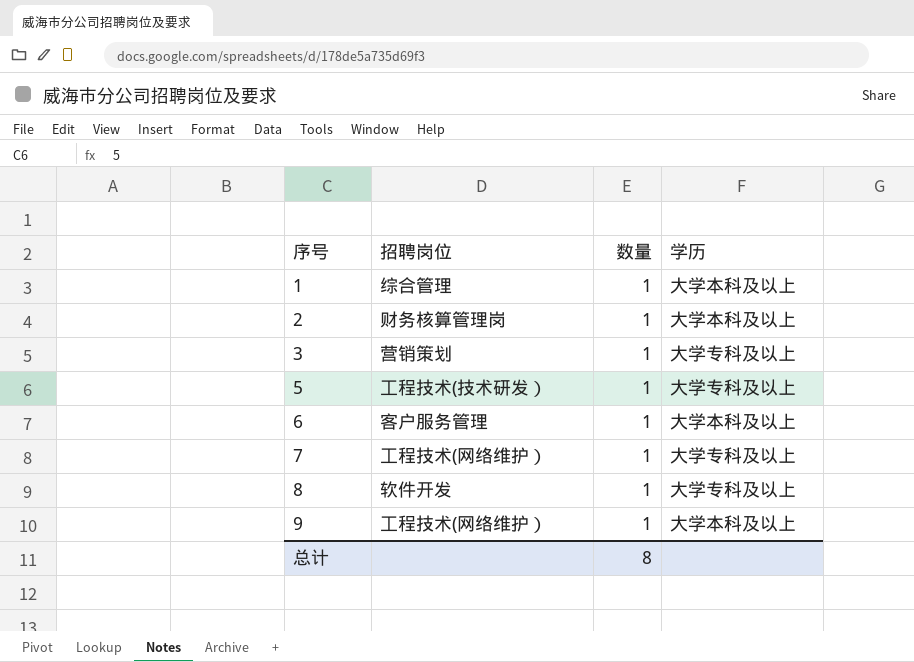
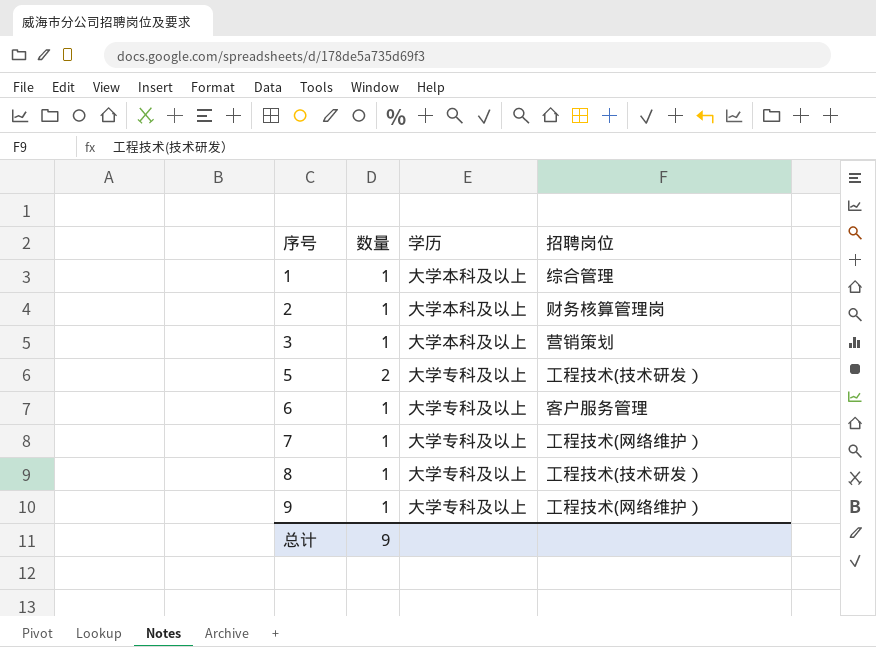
column 招聘岗位 | position: 2 -> 4
3 | 学历: 大学专科及以上 -> 大学本科及以上
5 | 数量: 1 -> 2
6 | 学历: 大学本科及以上 -> 大学专科及以上
8 | 招聘岗位: 软件开发 -> 工程技术(技术研发）
9 | 学历: 大学本科及以上 -> 大学专科及以上
总计 | 数量: 8 -> 9

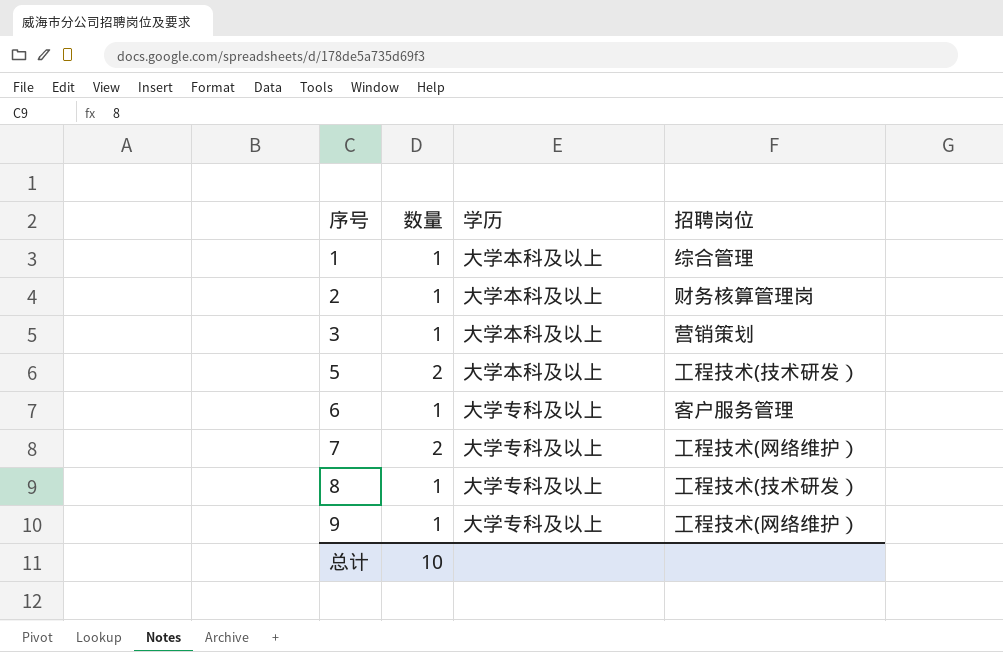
5 | 学历: 大学专科及以上 -> 大学本科及以上
7 | 数量: 1 -> 2
总计 | 数量: 9 -> 10

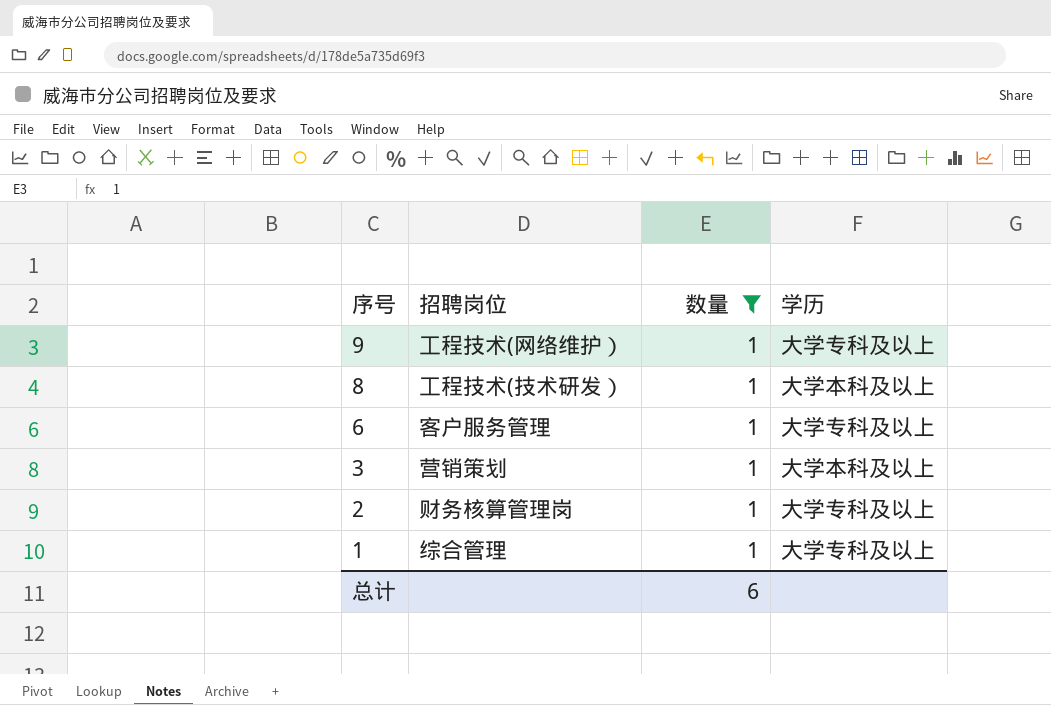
filter: none -> 数量 = 1
row order: 序号 ascending -> 序号 descending
column 招聘岗位 | position: 4 -> 2
8 | 学历: 大学专科及以上 -> 大学本科及以上
2 | 学历: 大学本科及以上 -> 大学专科及以上
1 | 学历: 大学本科及以上 -> 大学专科及以上
总计 | 数量: 10 -> 6

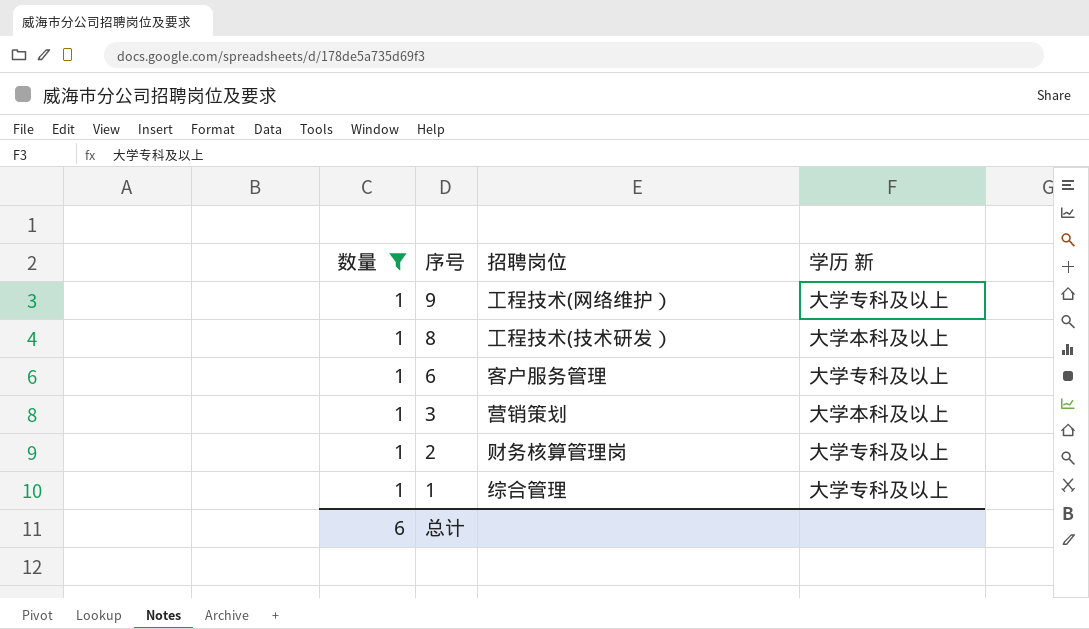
column 数量 | position: 3 -> 1
column name: 学历 -> 学历 新

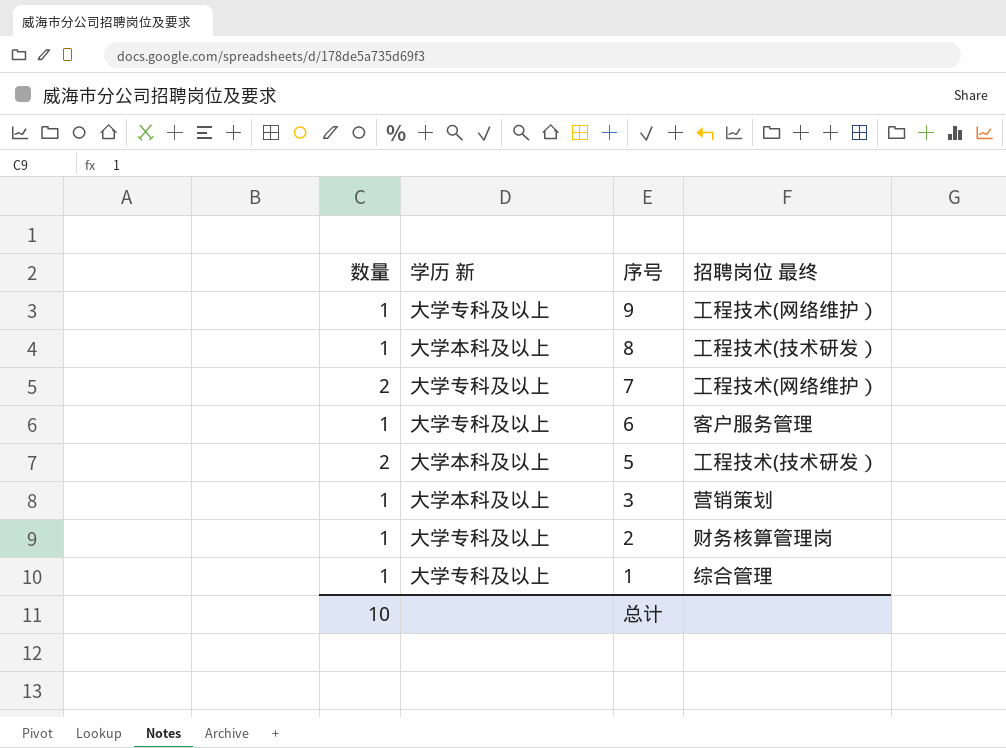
filter: 数量 = 1 -> none
column 学历 新 | position: 4 -> 2
column name: 招聘岗位 -> 招聘岗位 最终
总计 | 数量: 6 -> 10

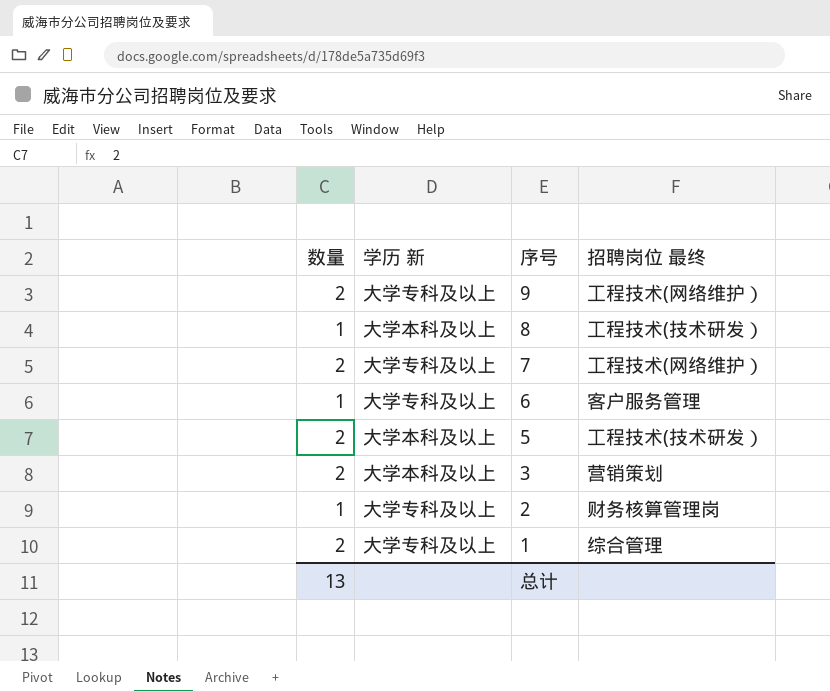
9 | 数量: 1 -> 2
3 | 数量: 1 -> 2
1 | 数量: 1 -> 2
总计 | 数量: 10 -> 13

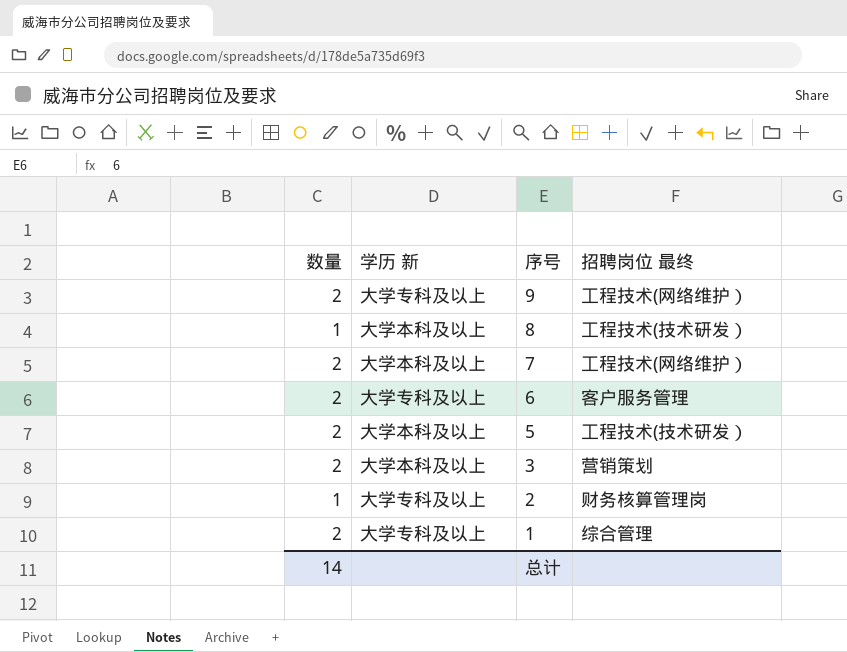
7 | 学历 新: 大学专科及以上 -> 大学本科及以上
6 | 数量: 1 -> 2
总计 | 数量: 13 -> 14

